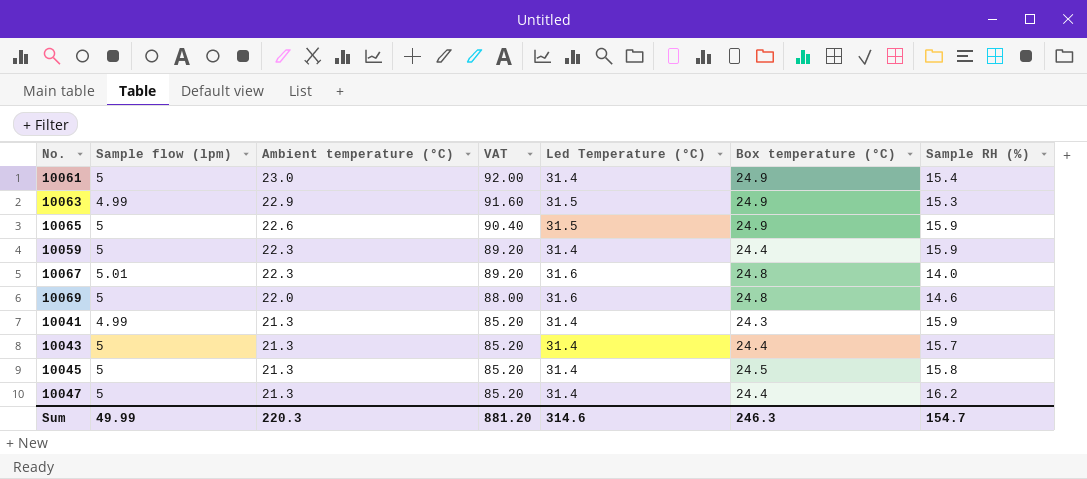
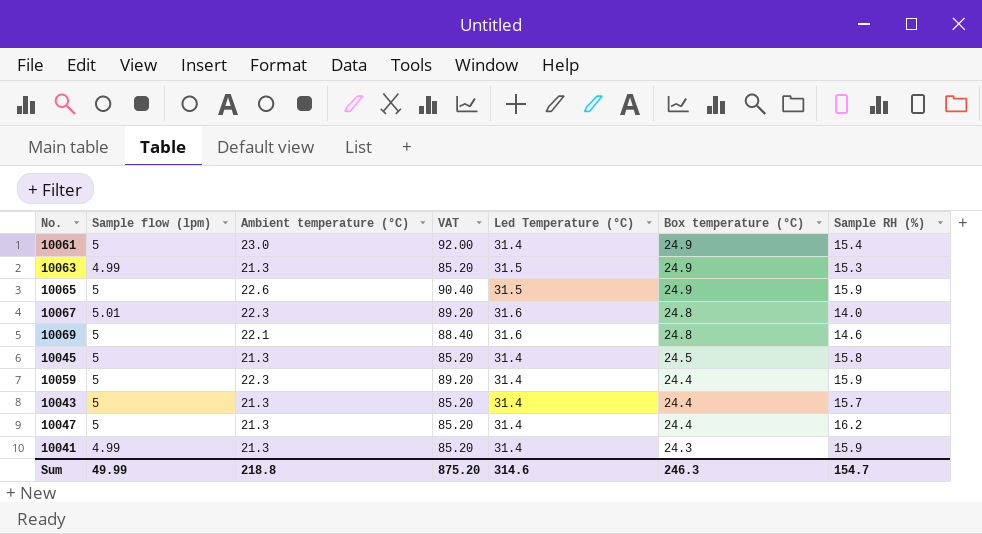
row order: Ambient temperature (°C) descending -> Box temperature (°C) descending
10063 | Ambient temperature (°C): 22.9 -> 21.3
10063 | VAT: 91.60 -> 85.20
10069 | Ambient temperature (°C): 22.0 -> 22.1
10069 | VAT: 88.00 -> 88.40
Sum | Ambient temperature (°C): 220.3 -> 218.8
Sum | VAT: 881.20 -> 875.20

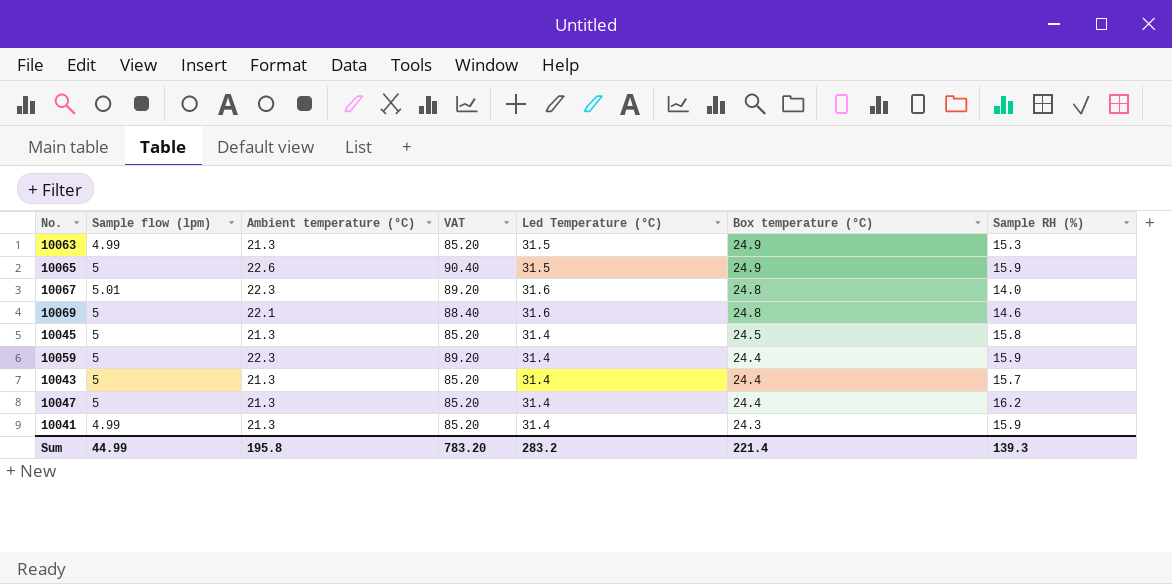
row 10061: 5 | 23.0 | 92.00 | 31.4 | 24.9 | 15.4 -> none
Sum | Sample flow (lpm): 49.99 -> 44.99
Sum | Ambient temperature (°C): 218.8 -> 195.8
Sum | VAT: 875.20 -> 783.20
Sum | Led Temperature (°C): 314.6 -> 283.2
Sum | Box temperature (°C): 246.3 -> 221.4
Sum | Sample RH (%): 154.7 -> 139.3

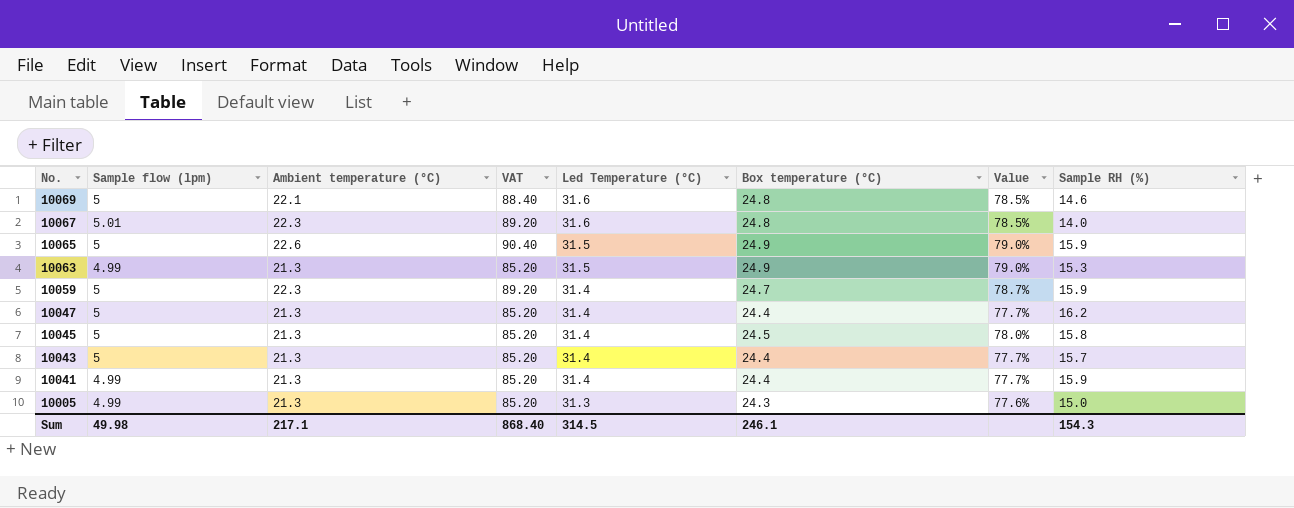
row order: Box temperature (°C) descending -> No. descending
column Value | formula: none -> [Box temperature (°C)] / [Led Temperature (°C)]
10059 | Box temperature (°C): 24.4 -> 24.7
10041 | Box temperature (°C): 24.3 -> 24.4
row 10005: none -> 4.99 | 21.3 | 85.20 | 31.3 | 24.3 | 77.6% | 15.0
Sum | Sample flow (lpm): 44.99 -> 49.98
Sum | Ambient temperature (°C): 195.8 -> 217.1
Sum | VAT: 783.20 -> 868.40
Sum | Led Temperature (°C): 283.2 -> 314.5
Sum | Box temperature (°C): 221.4 -> 246.1
Sum | Sample RH (%): 139.3 -> 154.3

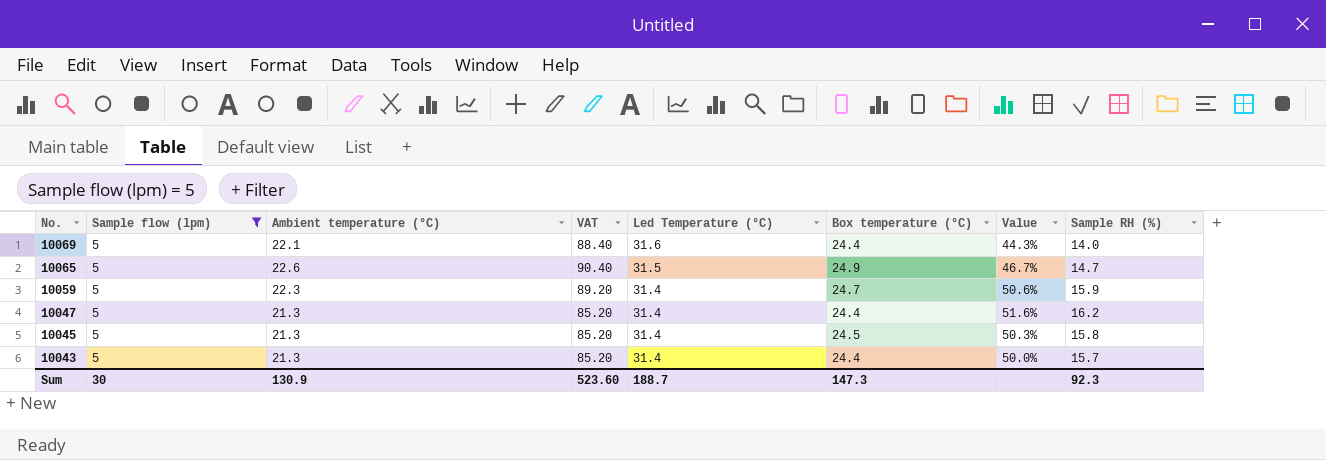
filter: none -> Sample flow (lpm) = 5
column Value | formula: [Box temperature (°C)] / [Led Temperature (°C)] -> [Sample RH (%)] / [Led Temperature (°C)]
10069 | Box temperature (°C): 24.8 -> 24.4
10069 | Sample RH (%): 14.6 -> 14.0
10065 | Sample RH (%): 15.9 -> 14.7
Sum | Sample flow (lpm): 49.98 -> 30
Sum | Ambient temperature (°C): 217.1 -> 130.9
Sum | VAT: 868.40 -> 523.60
Sum | Led Temperature (°C): 314.5 -> 188.7
Sum | Box temperature (°C): 246.1 -> 147.3
Sum | Sample RH (%): 154.3 -> 92.3

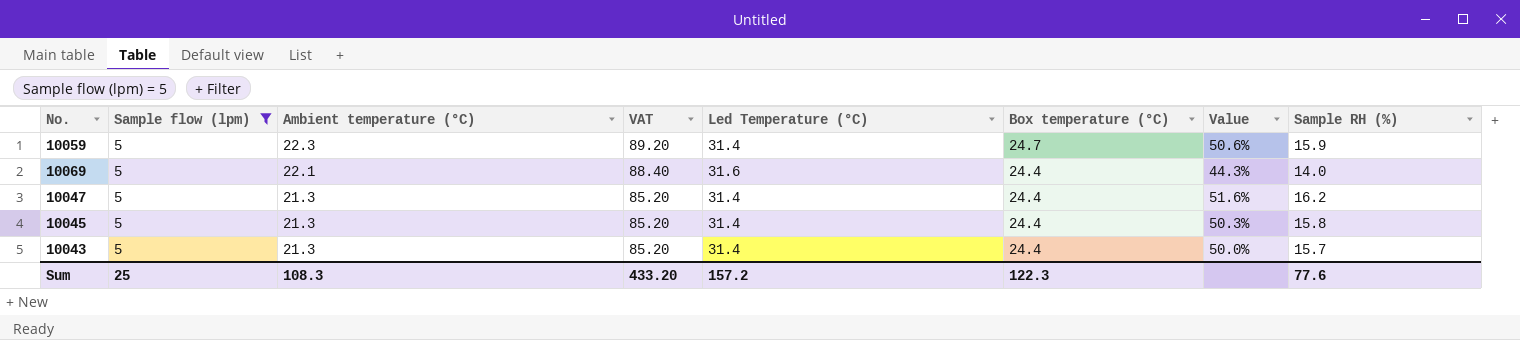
row order: No. descending -> Ambient temperature (°C) descending
row 10065: 5 | 22.6 | 90.40 | 31.5 | 24.9 | 46.7% | 14.7 -> none
10045 | Box temperature (°C): 24.5 -> 24.4
Sum | Sample flow (lpm): 30 -> 25
Sum | Ambient temperature (°C): 130.9 -> 108.3
Sum | VAT: 523.60 -> 433.20
Sum | Led Temperature (°C): 188.7 -> 157.2
Sum | Box temperature (°C): 147.3 -> 122.3
Sum | Sample RH (%): 92.3 -> 77.6

